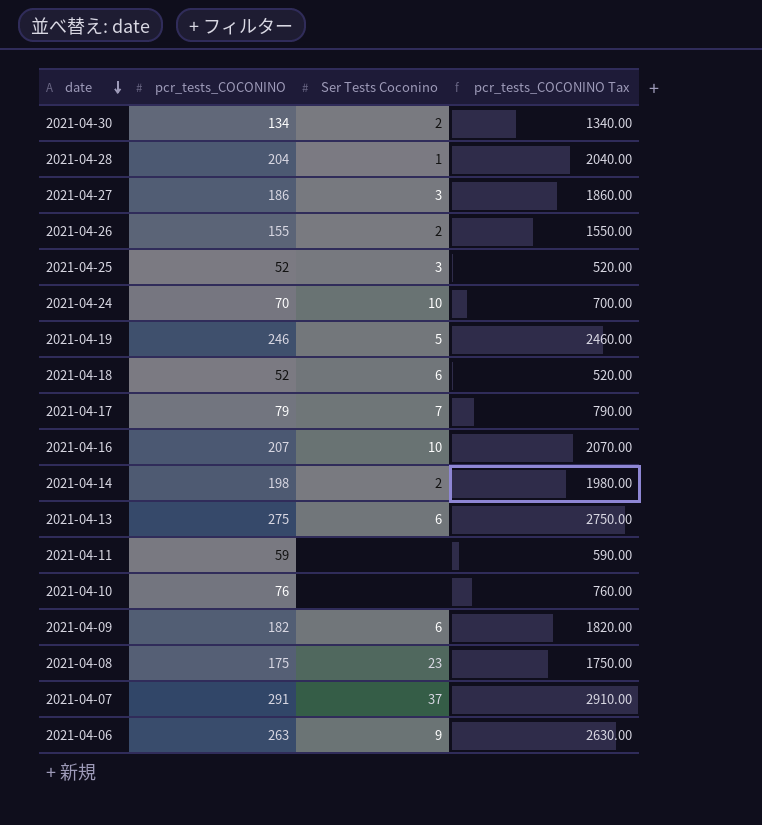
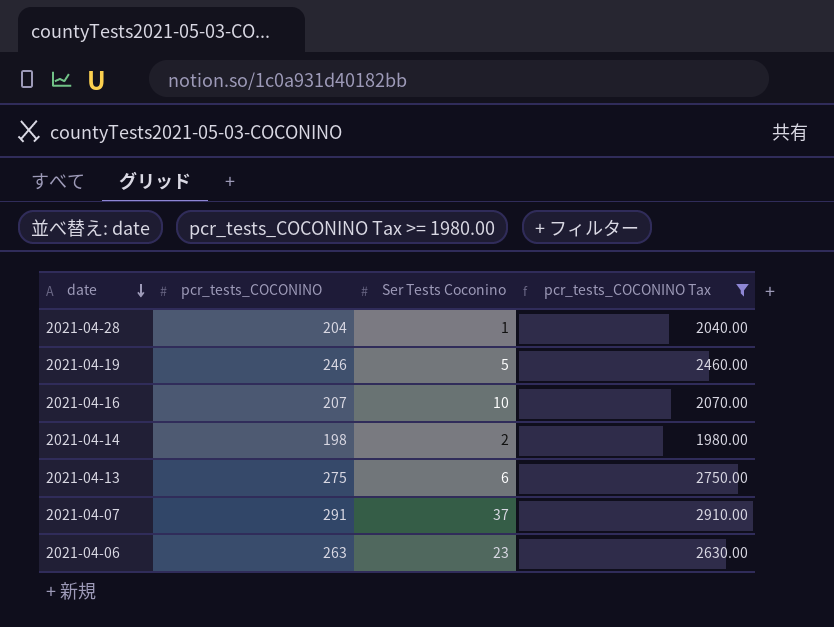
filter: none -> pcr_tests_COCONINO Tax >= 1980.00
2021-04-06 | Ser Tests Coconino: 9 -> 23

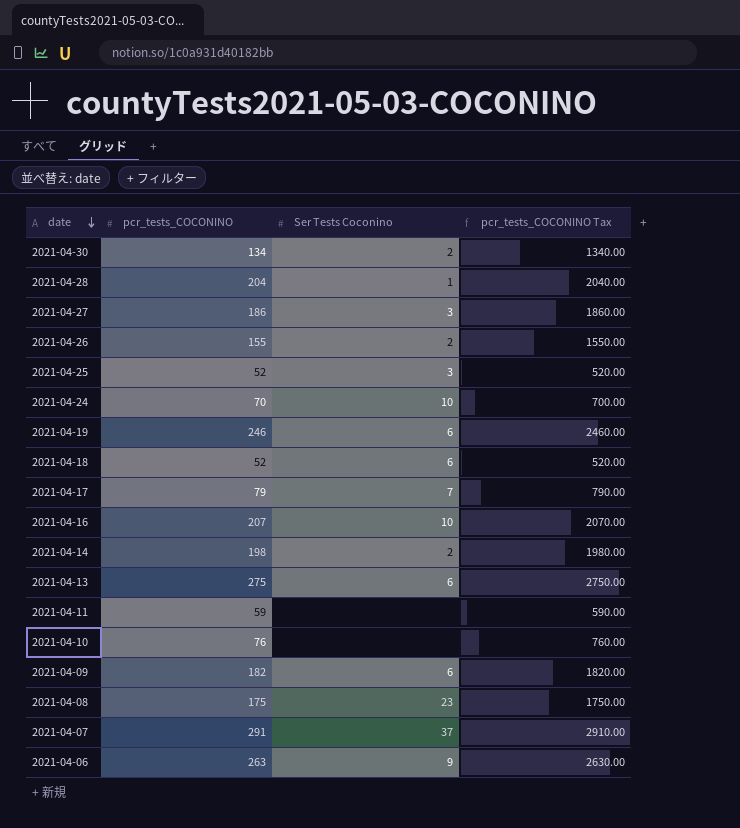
filter: pcr_tests_COCONINO Tax >= 1980.00 -> none
2021-04-19 | Ser Tests Coconino: 5 -> 6
2021-04-06 | Ser Tests Coconino: 23 -> 9

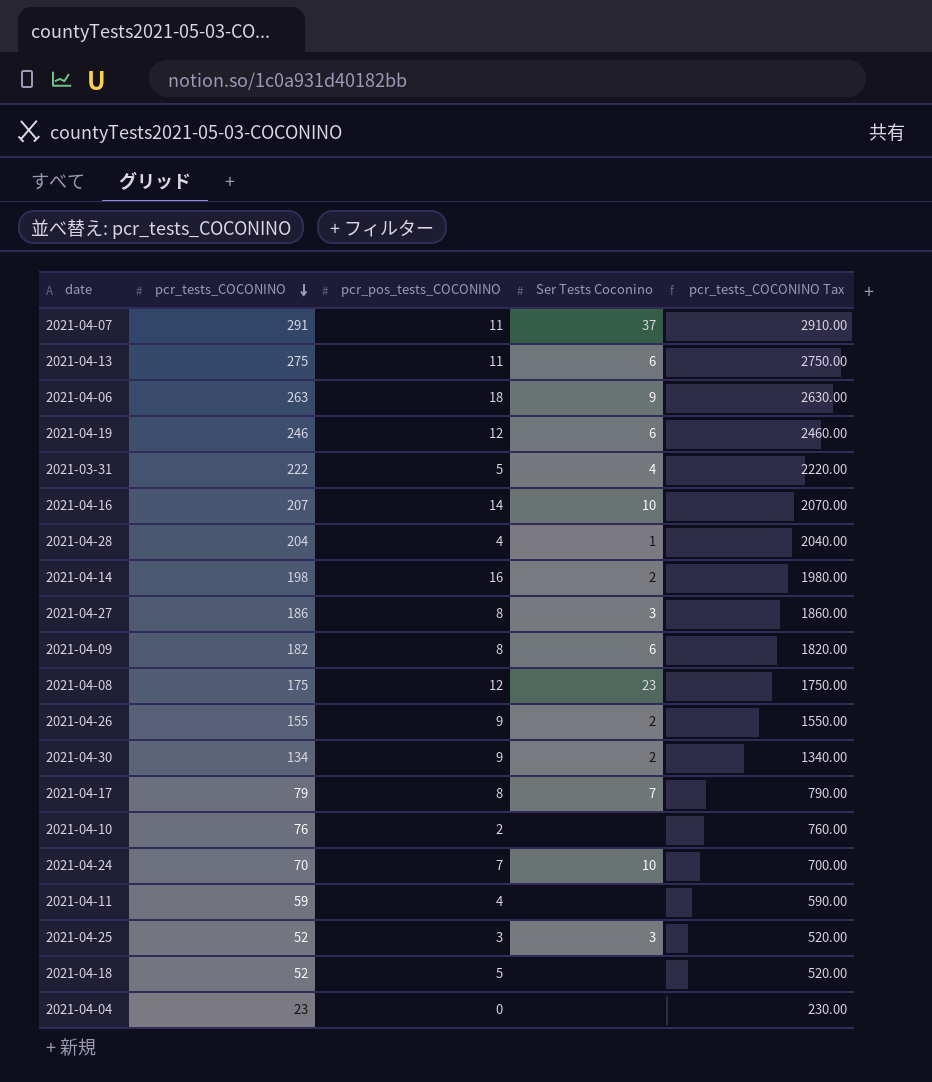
row order: date descending -> pcr_tests_COCONINO descending
column pcr_pos_tests_COCONINO | position: none -> 3
row 2021-03-31: none -> 222 | 5 | 4 | 2220.00
2021-04-18 | Ser Tests Coconino: 6 -> none
row 2021-04-04: none -> 23 | 0 | none | 230.00

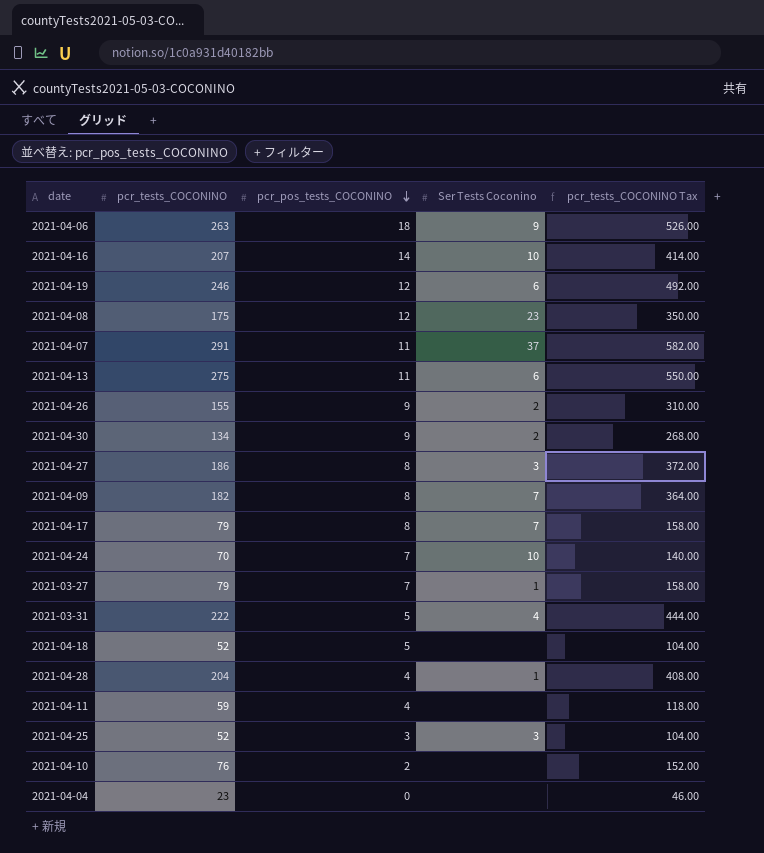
row order: pcr_tests_COCONINO descending -> pcr_pos_tests_COCONINO descending
column pcr_tests_COCONINO Tax | formula: [pcr_tests_COCONINO] * 10 -> [pcr_tests_COCONINO] * 2
row 2021-04-14: 198 | 16 | 2 | 1980.00 -> none
2021-04-09 | Ser Tests Coconino: 6 -> 7
row 2021-03-27: none -> 79 | 7 | 1 | 158.00

